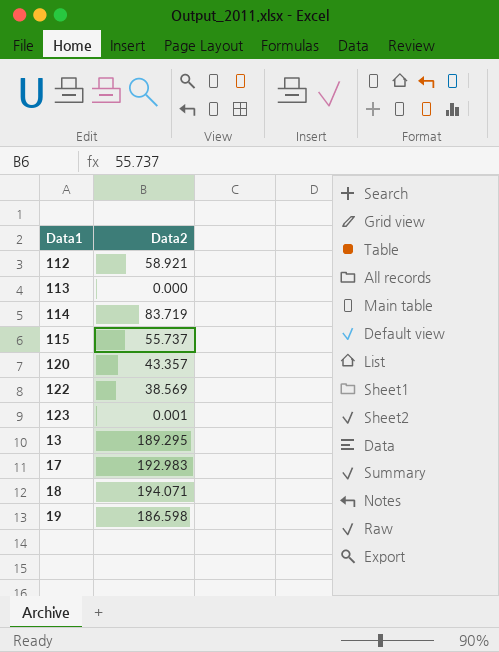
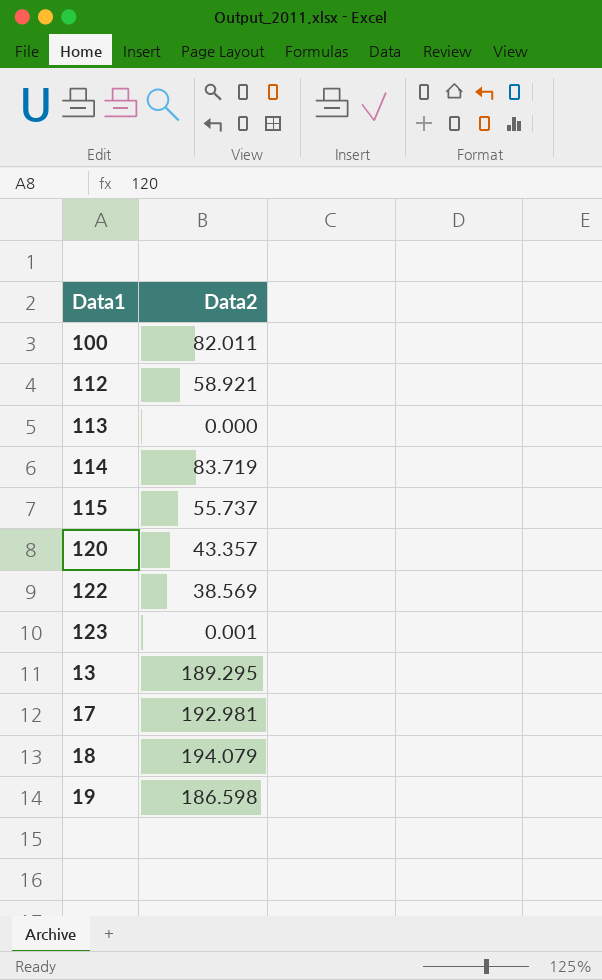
row 100: none -> 82.011
17 | Data2: 192.983 -> 192.981
18 | Data2: 194.071 -> 194.079

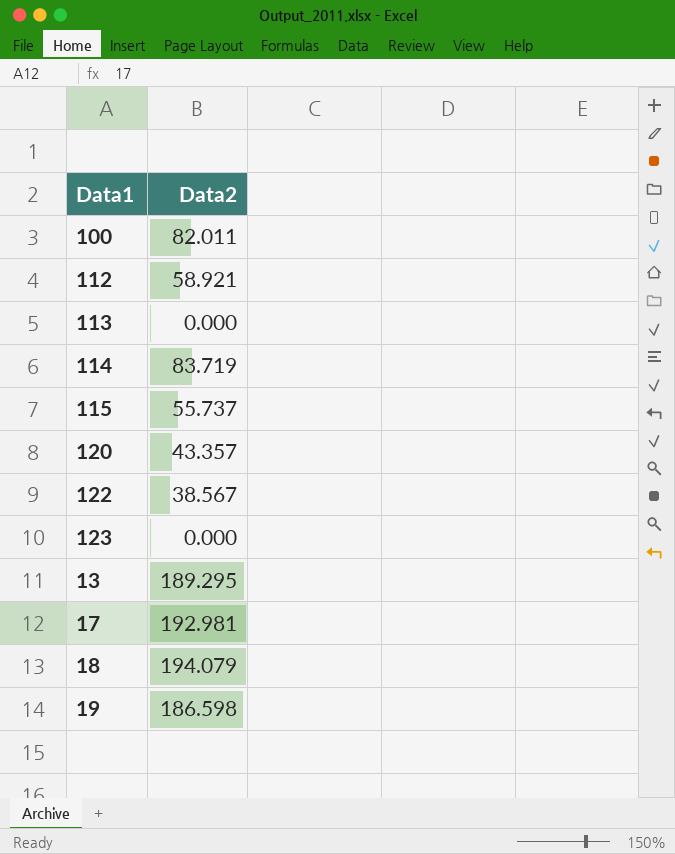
122 | Data2: 38.569 -> 38.567
123 | Data2: 0.001 -> 0.000

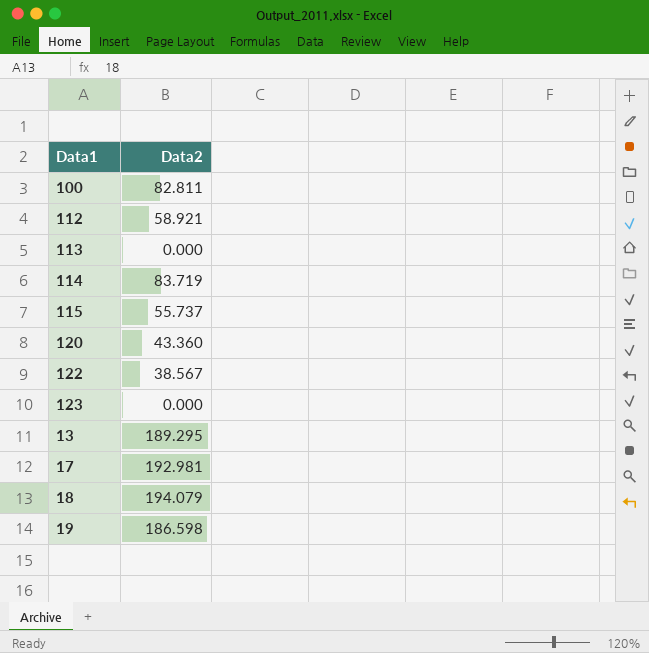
100 | Data2: 82.011 -> 82.811
120 | Data2: 43.357 -> 43.360

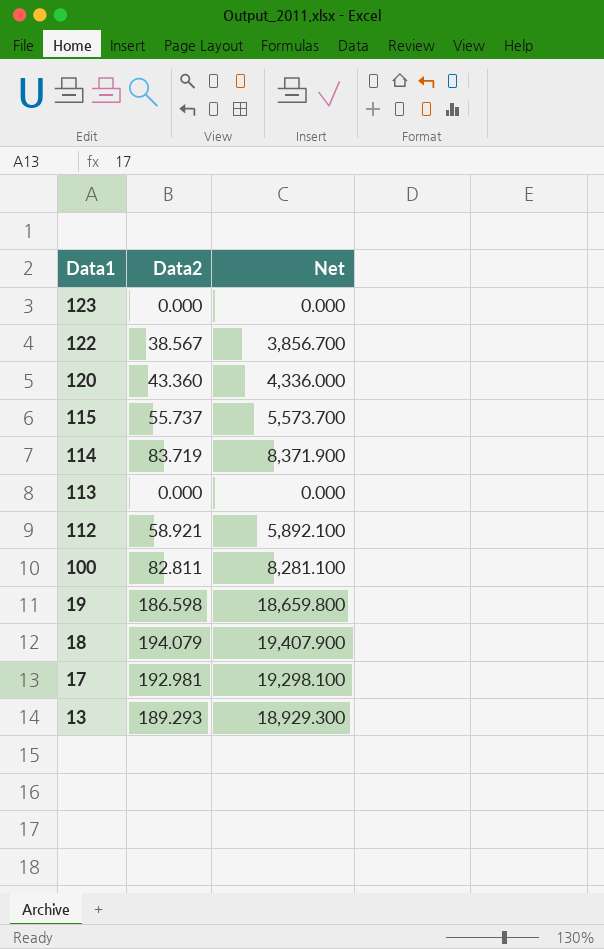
row order: none -> Data1 descending
column Net | formula: none -> [Data2] * 100
13 | Data2: 189.295 -> 189.293

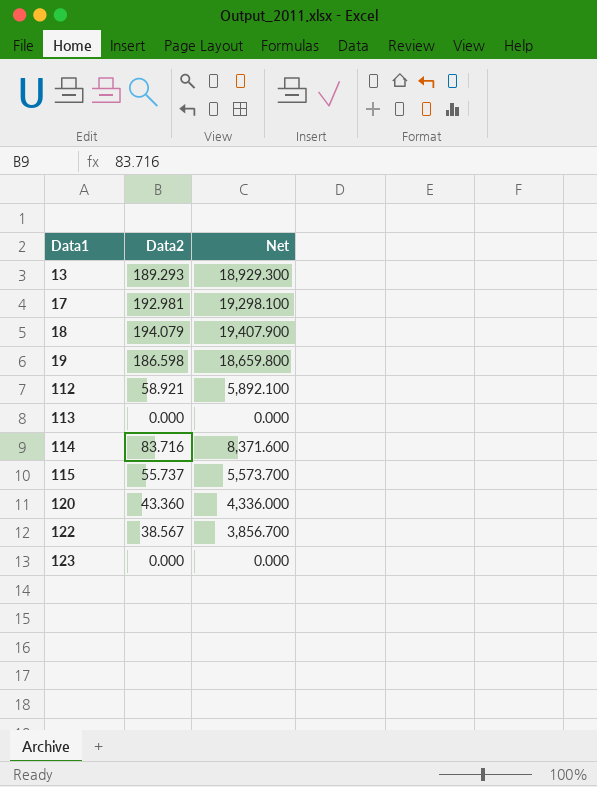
row order: Data1 descending -> Data1 ascending
row 100: 82.811 | 8,281.100 -> none
114 | Data2: 83.719 -> 83.716
114 | Net: 8,371.900 -> 8,371.600

